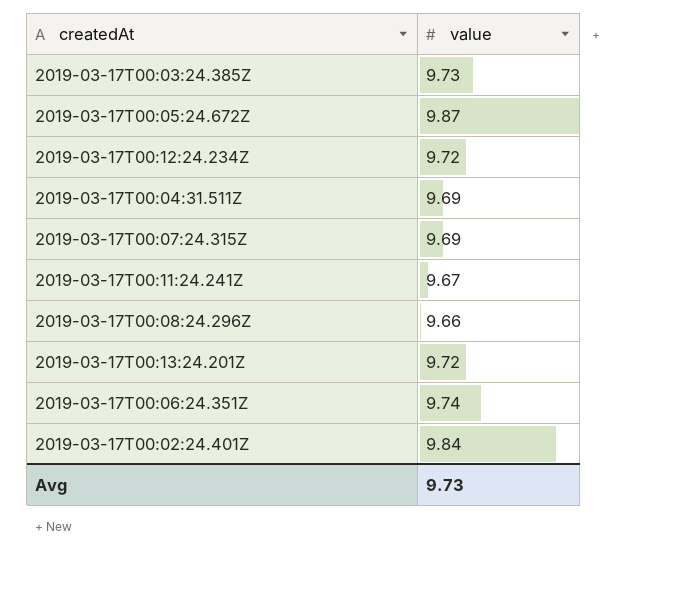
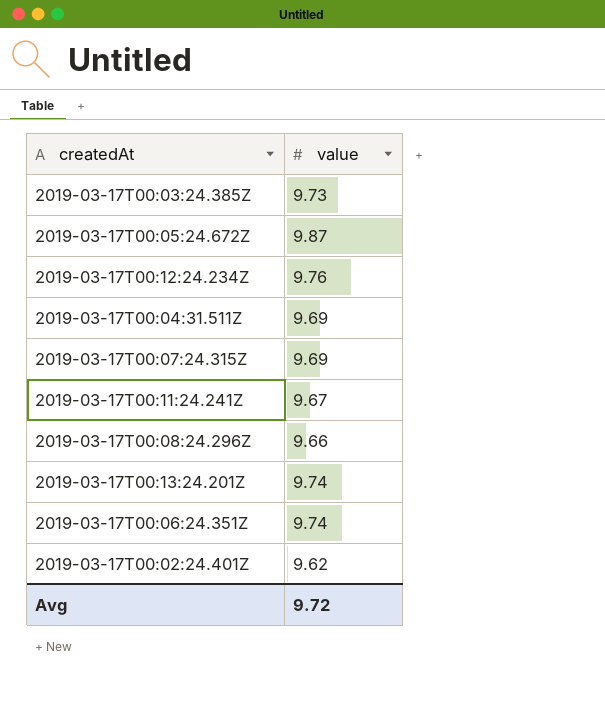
2019-03-17T00:12:24.234Z | value: 9.72 -> 9.76
2019-03-17T00:13:24.201Z | value: 9.72 -> 9.74
2019-03-17T00:02:24.401Z | value: 9.84 -> 9.62
Avg | value: 9.73 -> 9.72

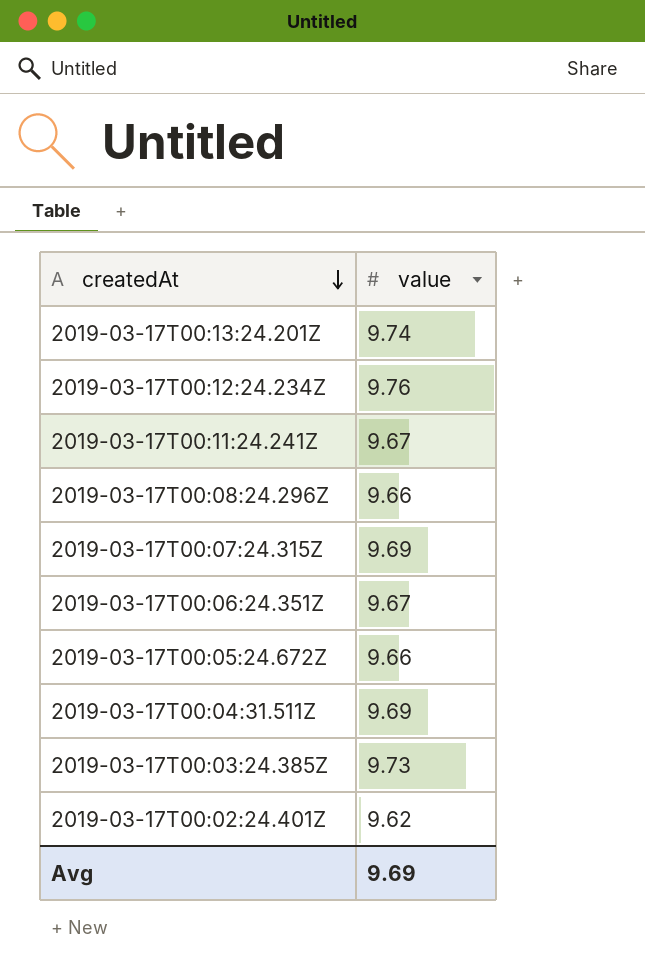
row order: none -> createdAt descending
2019-03-17T00:06:24.351Z | value: 9.74 -> 9.67
2019-03-17T00:05:24.672Z | value: 9.87 -> 9.66
Avg | value: 9.72 -> 9.69

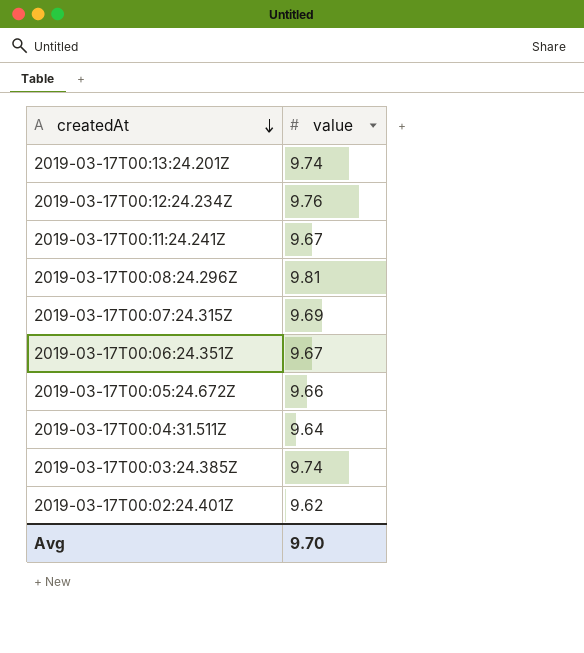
2019-03-17T00:08:24.296Z | value: 9.66 -> 9.81
2019-03-17T00:04:31.511Z | value: 9.69 -> 9.64
2019-03-17T00:03:24.385Z | value: 9.73 -> 9.74
Avg | value: 9.69 -> 9.70

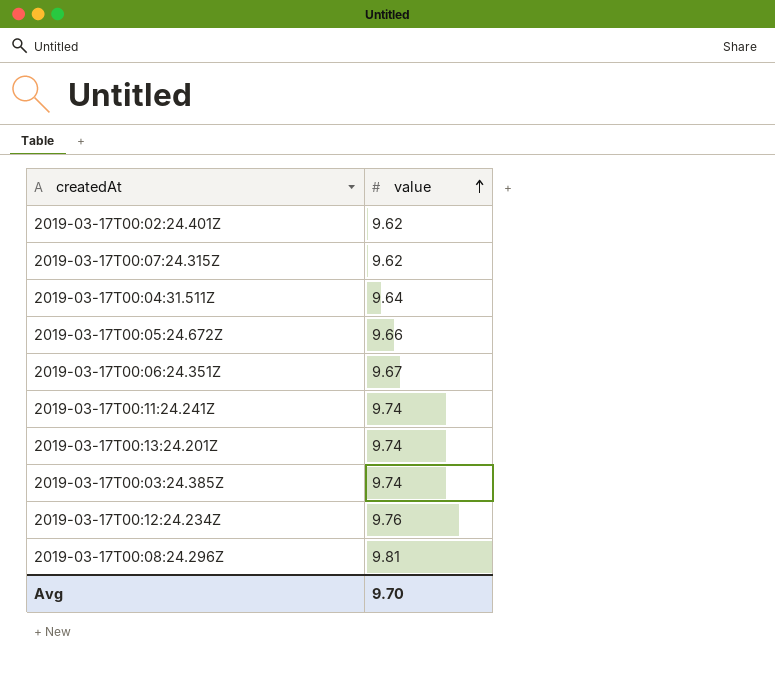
row order: createdAt descending -> value ascending
2019-03-17T00:07:24.315Z | value: 9.69 -> 9.62
2019-03-17T00:11:24.241Z | value: 9.67 -> 9.74

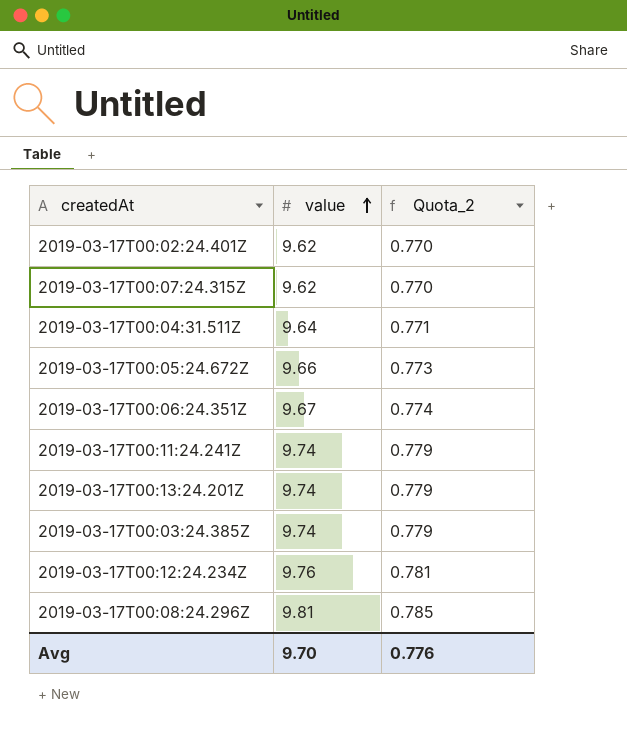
column Quota_2 | formula: none -> [value] * 0.08

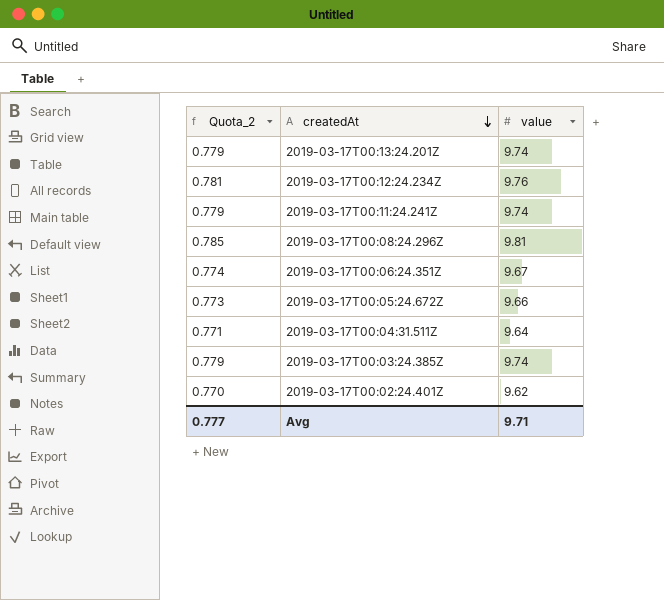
row order: value ascending -> createdAt descending
column Quota_2 | position: 3 -> 1
row 2019-03-17T00:07:24.315Z: 9.62 | 0.770 -> none
Avg | Quota_2: 0.776 -> 0.777
Avg | value: 9.70 -> 9.71

